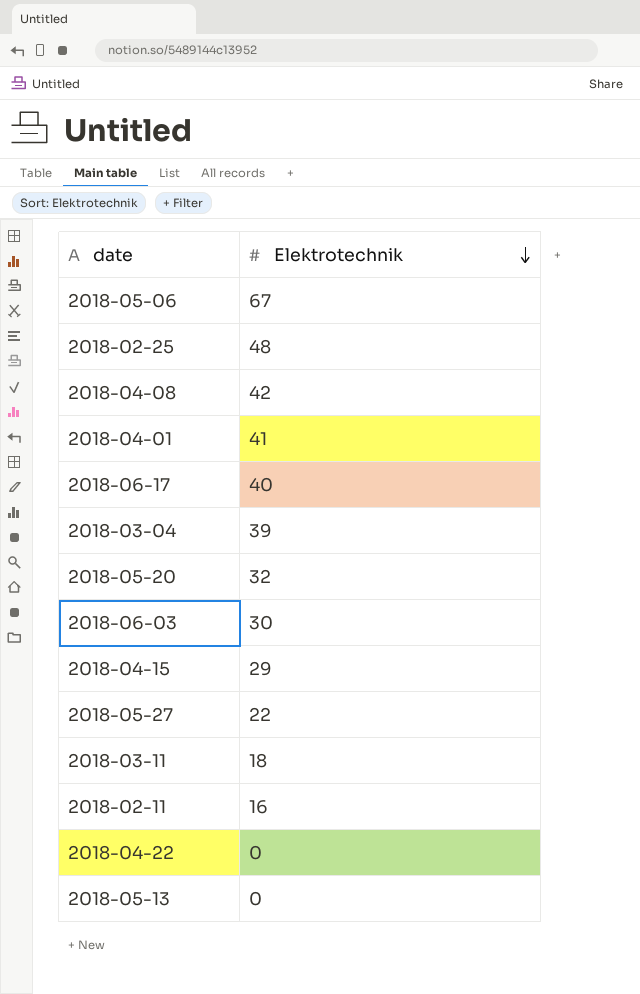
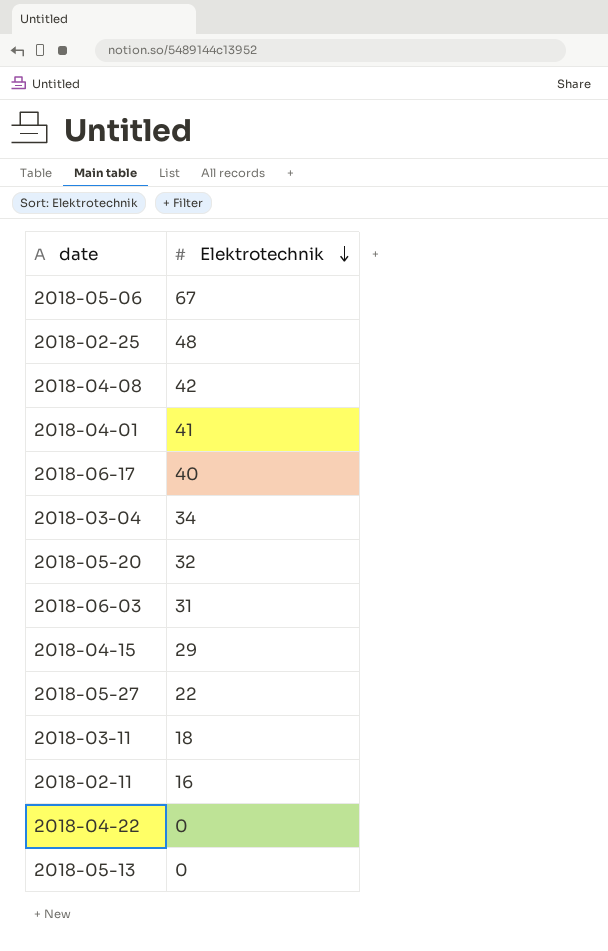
2018-03-04 | Elektrotechnik: 39 -> 34
2018-06-03 | Elektrotechnik: 30 -> 31

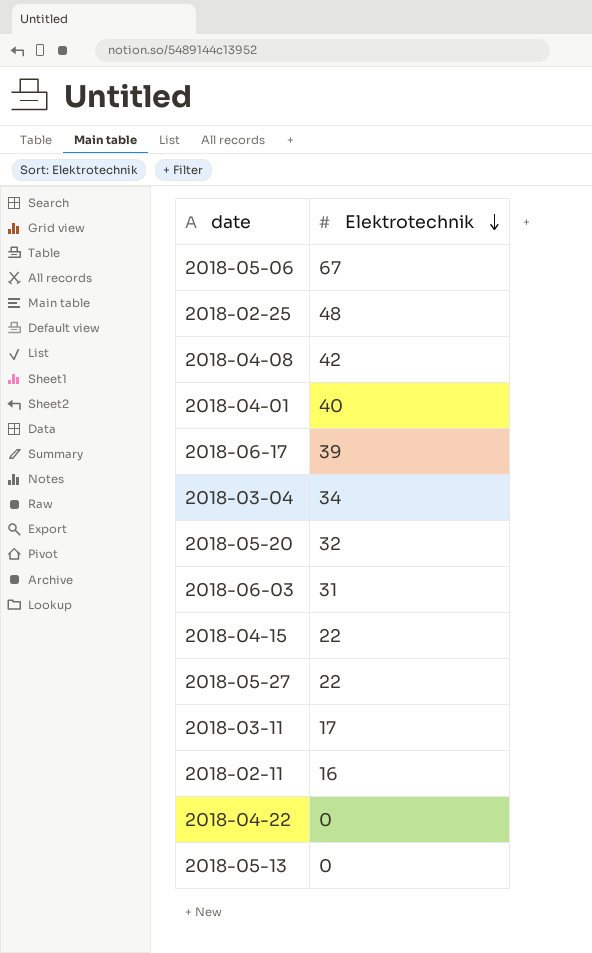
2018-04-01 | Elektrotechnik: 41 -> 40
2018-06-17 | Elektrotechnik: 40 -> 39
2018-04-15 | Elektrotechnik: 29 -> 22
2018-03-11 | Elektrotechnik: 18 -> 17

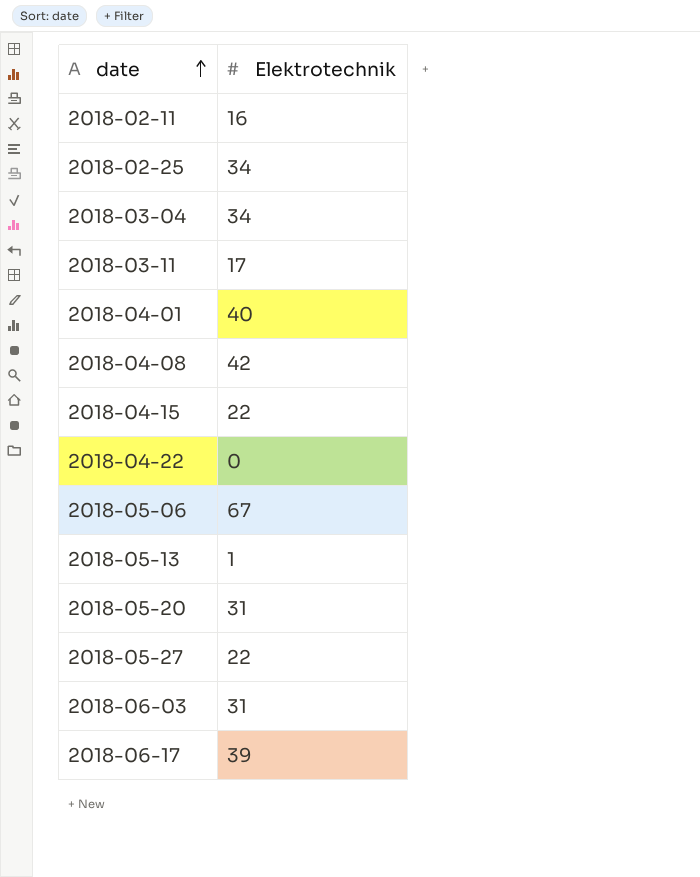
row order: Elektrotechnik descending -> date ascending
2018-02-25 | Elektrotechnik: 48 -> 34
2018-05-13 | Elektrotechnik: 0 -> 1
2018-05-20 | Elektrotechnik: 32 -> 31

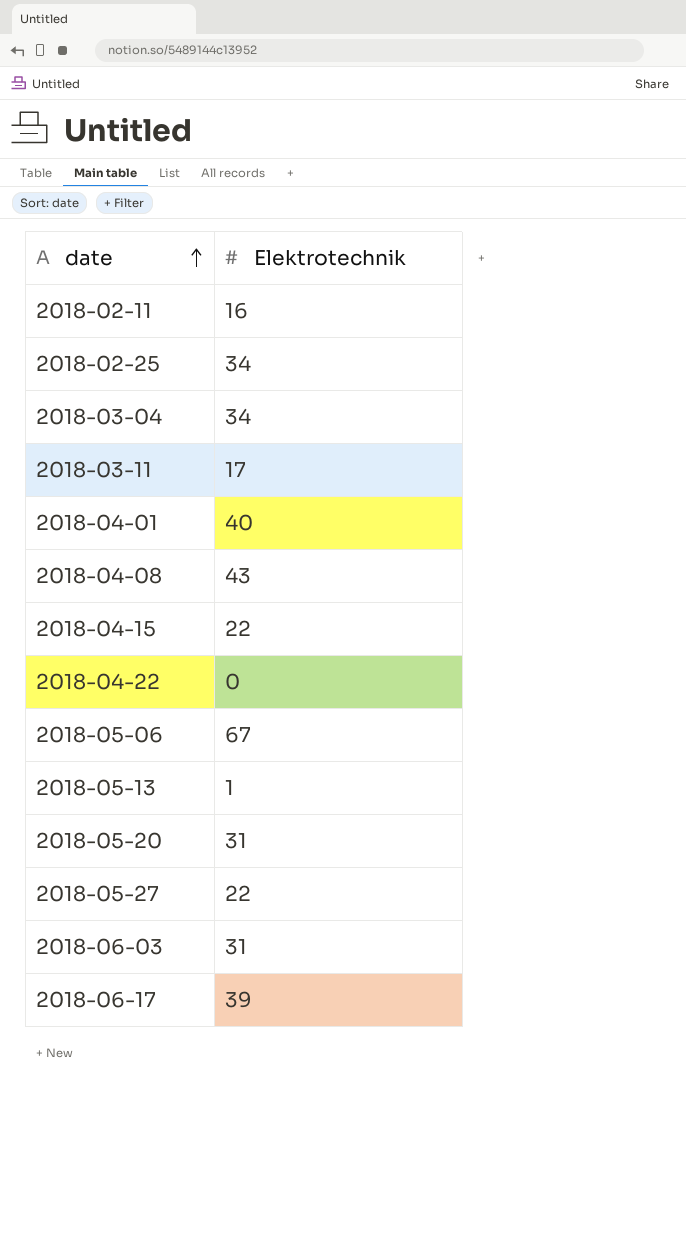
2018-04-08 | Elektrotechnik: 42 -> 43

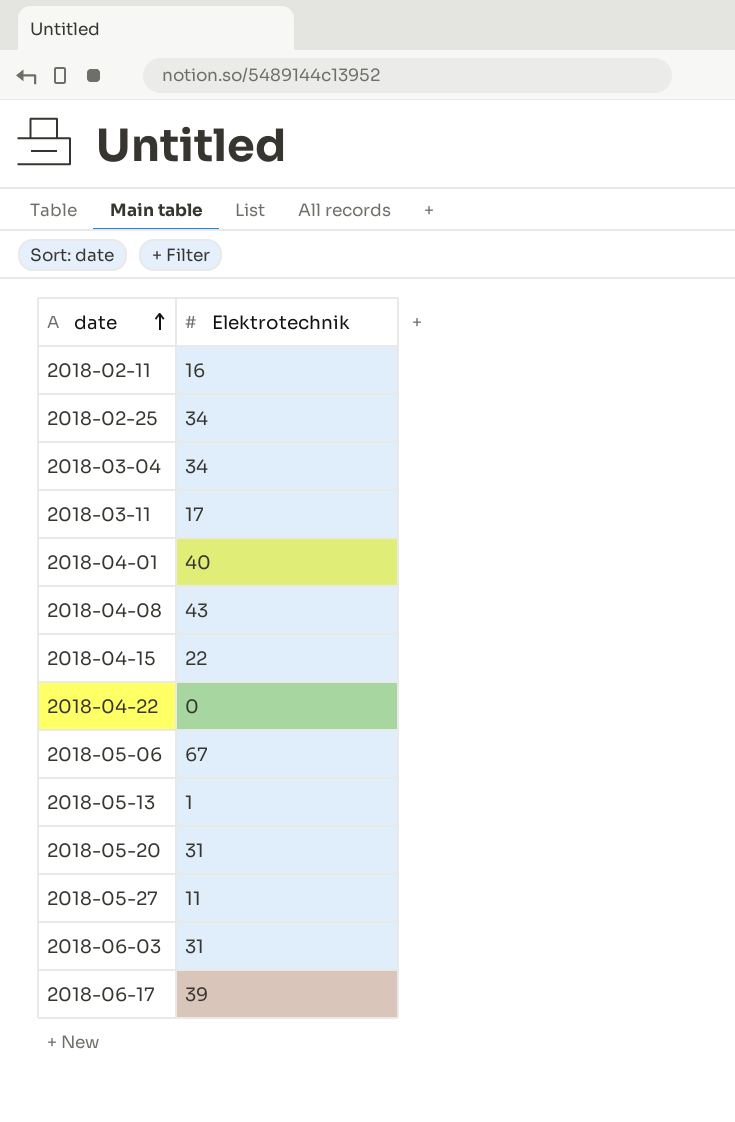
2018-05-27 | Elektrotechnik: 22 -> 11

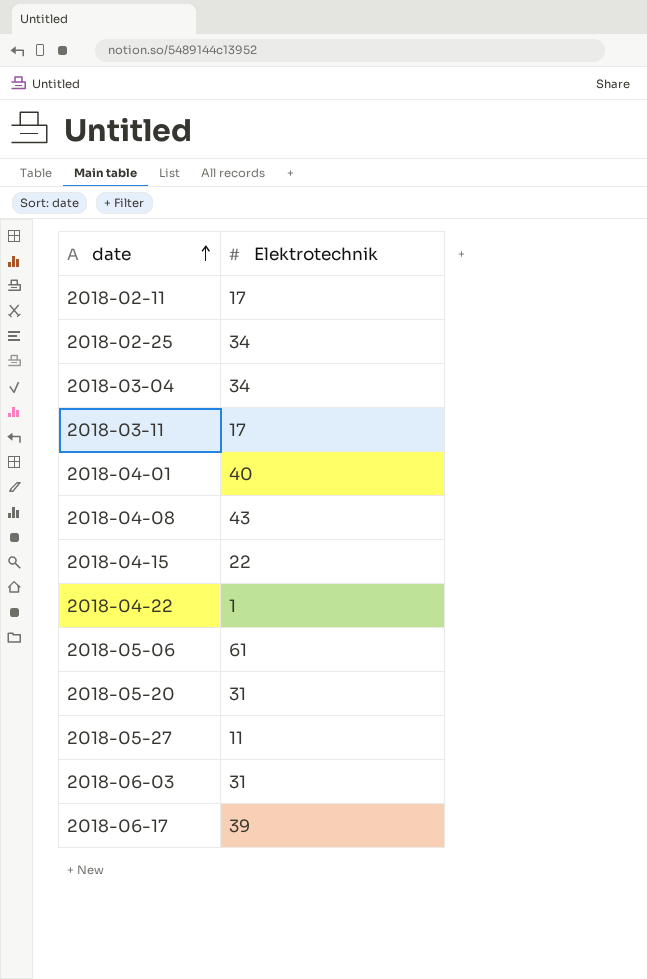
row 2018-05-13: 1 -> none
2018-02-11 | Elektrotechnik: 16 -> 17
2018-04-22 | Elektrotechnik: 0 -> 1
2018-05-06 | Elektrotechnik: 67 -> 61

